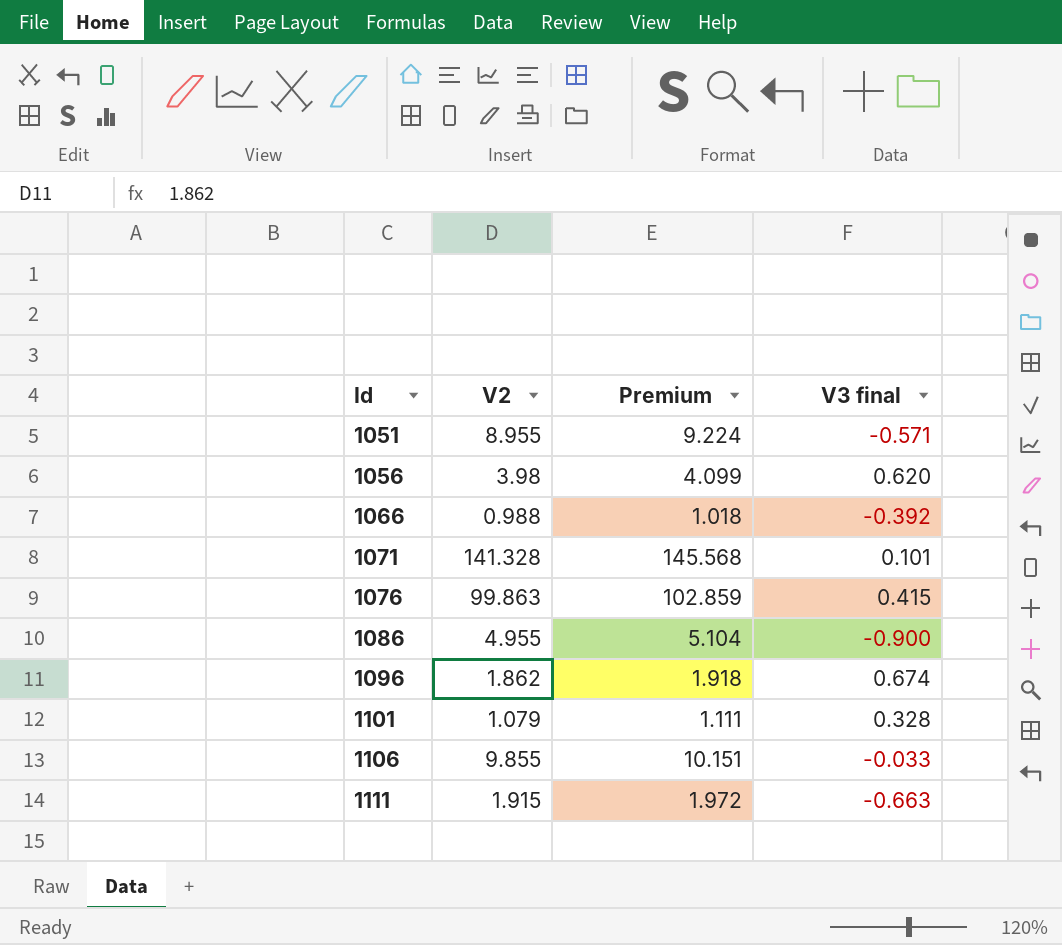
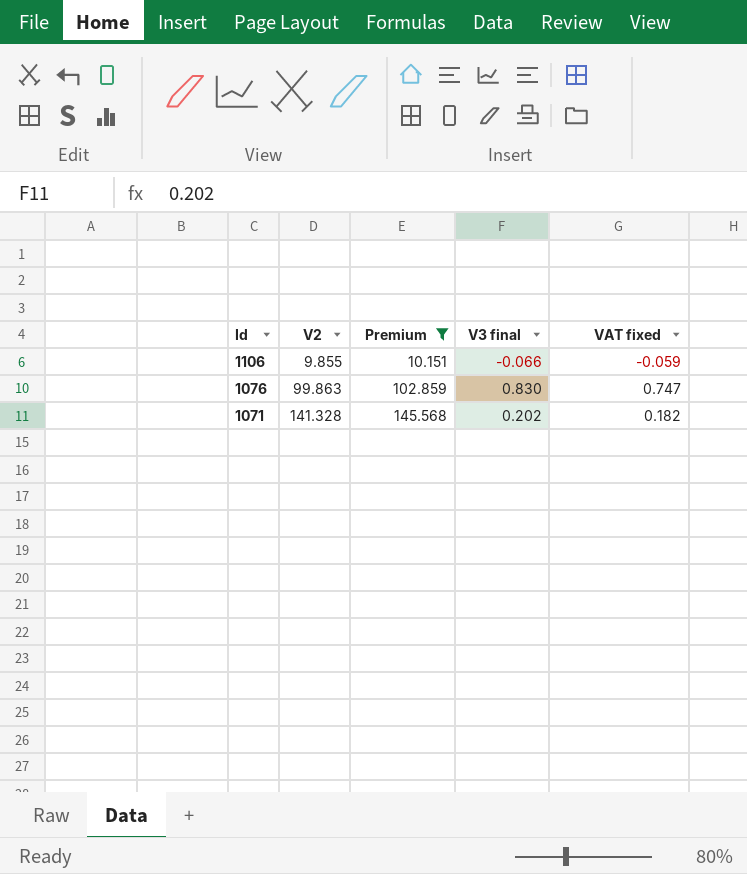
filter: none -> Premium >= 10.151
row order: Id ascending -> Id descending
column VAT fixed | formula: none -> [V3 final] * 0.9
1106 | V3 final: -0.033 -> -0.066
1076 | V3 final: 0.415 -> 0.830
1071 | V3 final: 0.101 -> 0.202

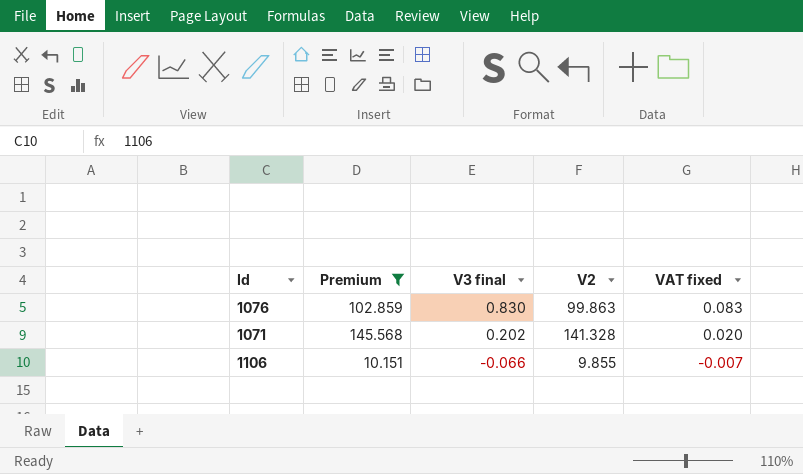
row order: Id descending -> V3 final descending
column V2 | position: 2 -> 4
column VAT fixed | formula: [V3 final] * 0.9 -> [V3 final] * 0.1

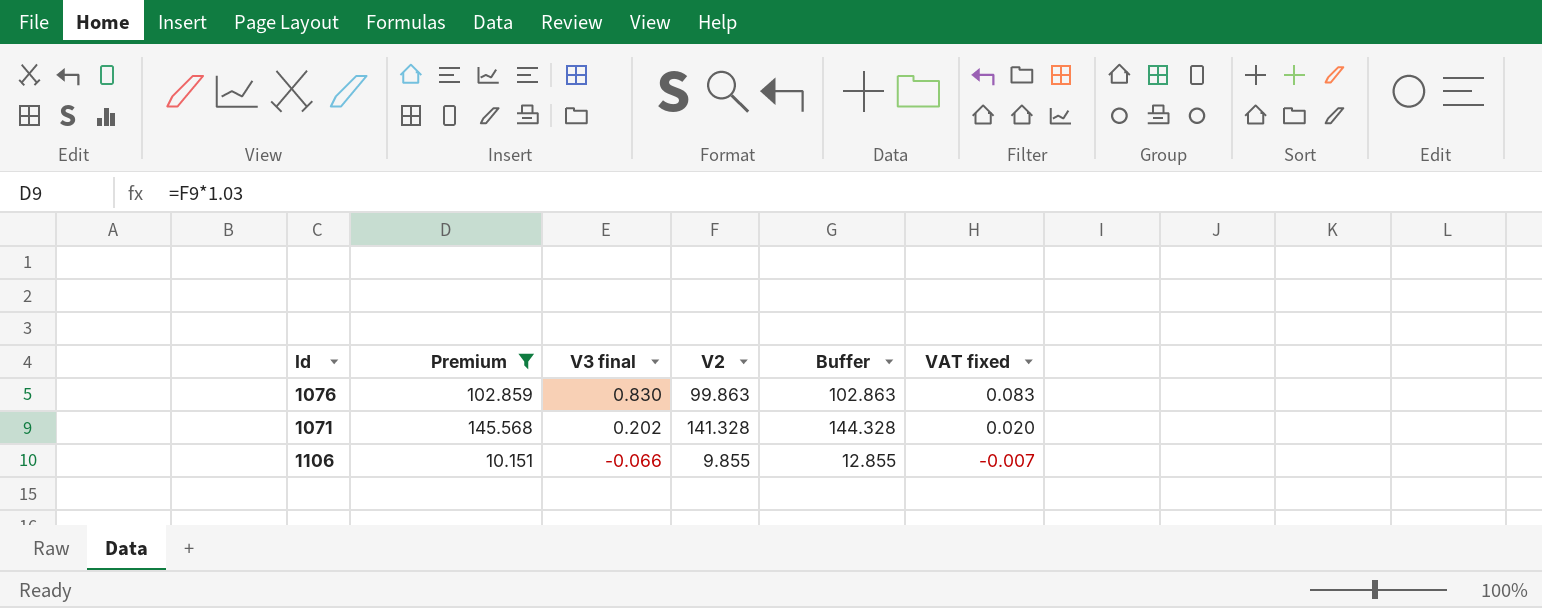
column Buffer | formula: none -> [V2] + 3

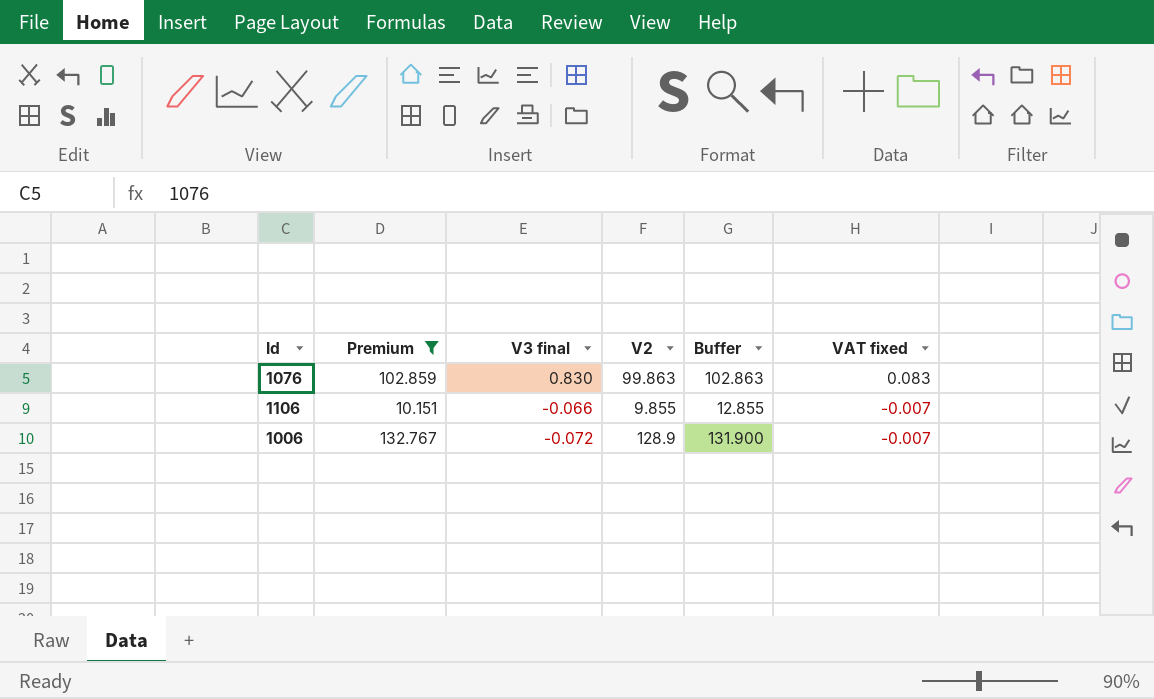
row 1071: 145.568 | 0.202 | 141.328 | 144.328 | 0.020 -> none
row 1006: none -> 132.767 | -0.072 | 128.9 | 131.900 | -0.007

